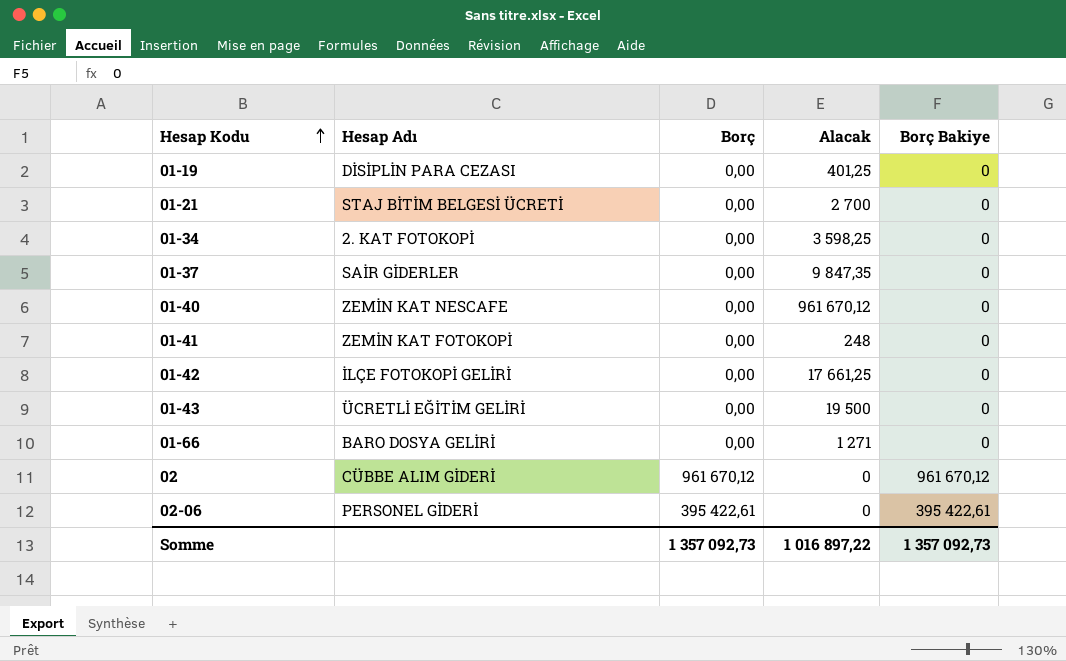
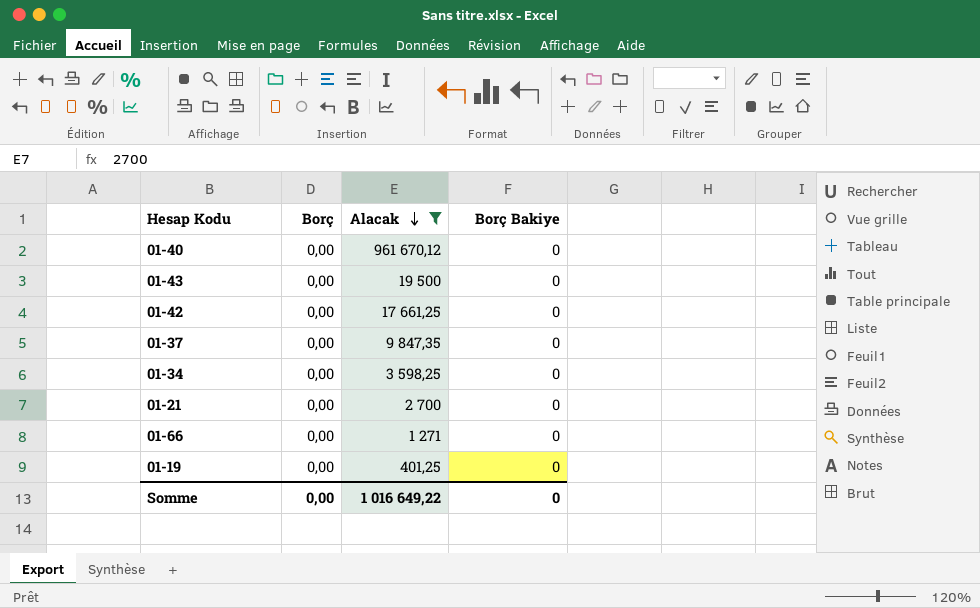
filter: none -> Alacak >= 401,25
row order: Hesap Kodu ascending -> Alacak descending
column Hesap Adı | position: 2 -> none
Somme | Borç: 1 357 092,73 -> 0,00
Somme | Alacak: 1 016 897,22 -> 1 016 649,22
Somme | Borç Bakiye: 1 357 092,73 -> 0

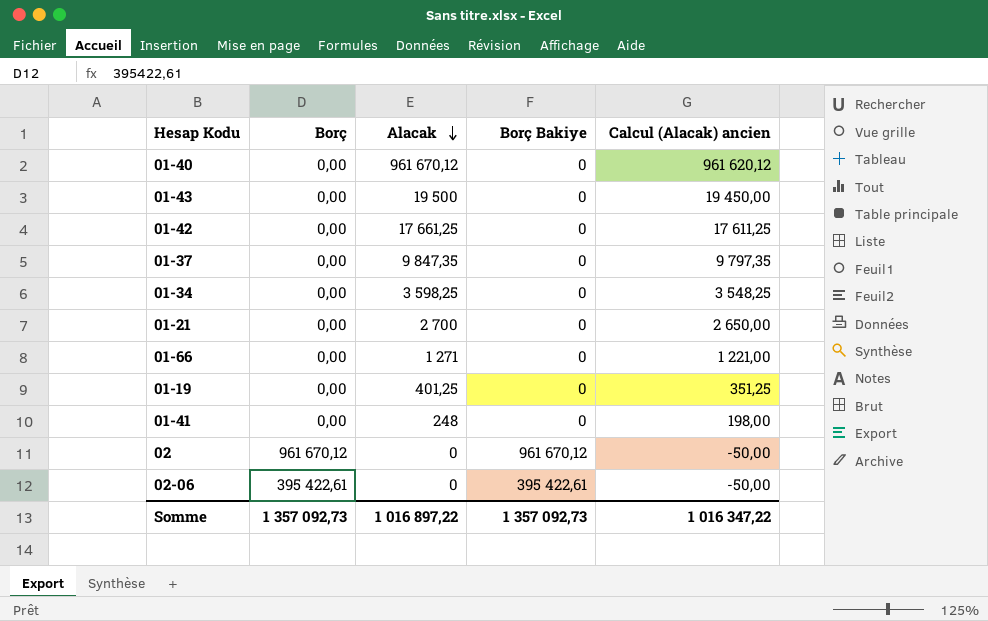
filter: Alacak >= 401,25 -> none
column Calcul (Alacak) ancien | formula: none -> [Alacak] - 50
Somme | Borç: 0,00 -> 1 357 092,73
Somme | Alacak: 1 016 649,22 -> 1 016 897,22
Somme | Borç Bakiye: 0 -> 1 357 092,73

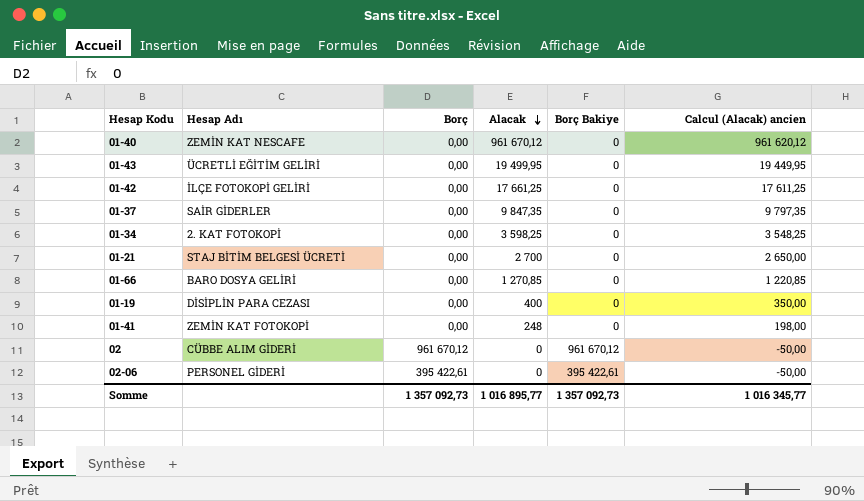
column Hesap Adı | position: none -> 2
01-43 | Alacak: 19 500 -> 19 499,95
01-43 | Calcul (Alacak) ancien: 19 450,00 -> 19 449,95
01-66 | Alacak: 1 271 -> 1 270,85
01-66 | Calcul (Alacak) ancien: 1 221,00 -> 1 220,85
01-19 | Alacak: 401,25 -> 400
01-19 | Calcul (Alacak) ancien: 351,25 -> 350,00
Somme | Alacak: 1 016 897,22 -> 1 016 895,77
Somme | Calcul (Alacak) ancien: 1 016 347,22 -> 1 016 345,77

